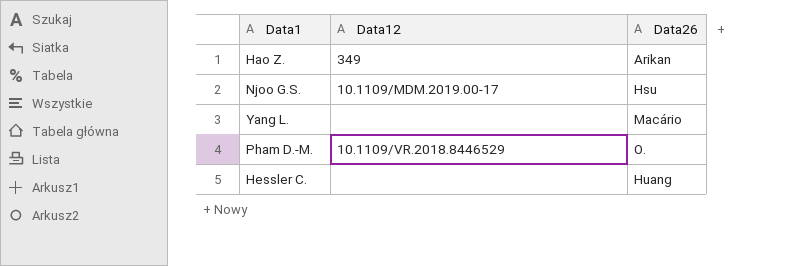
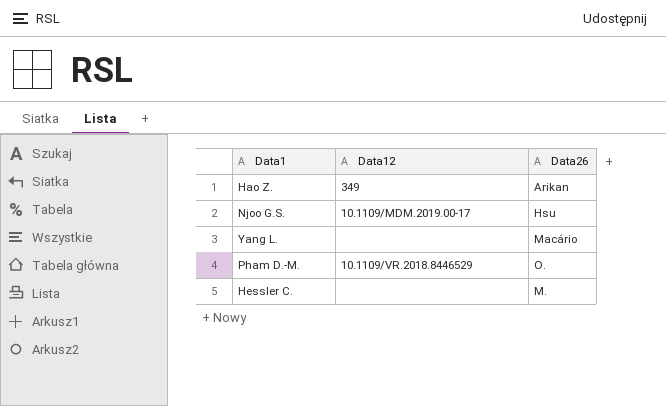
Hessler C. | Data26: Huang -> M.

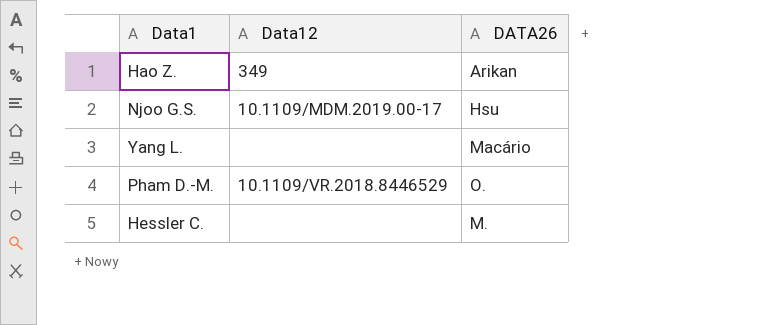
column name: Data26 -> DATA26

